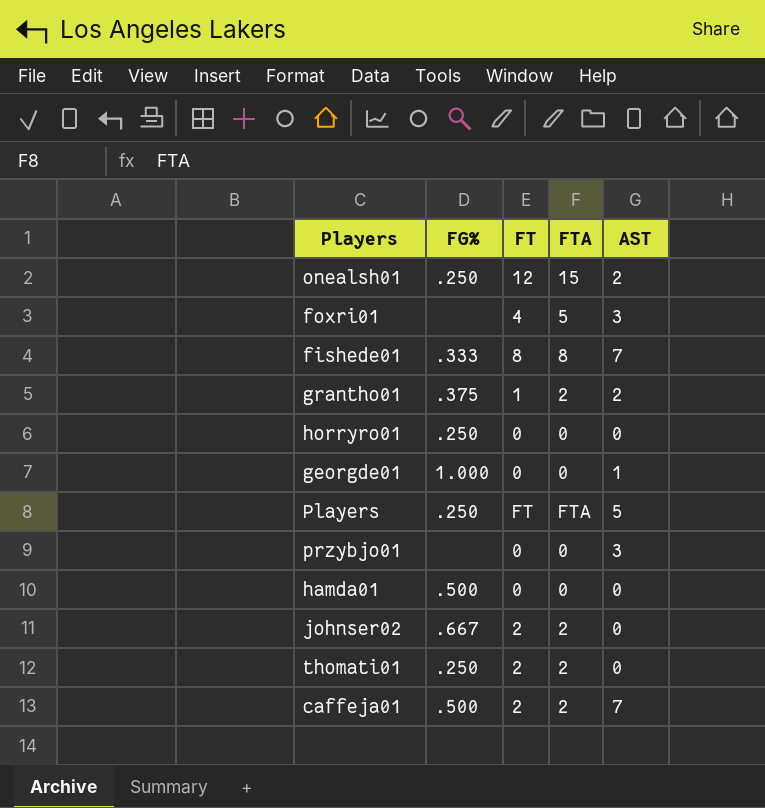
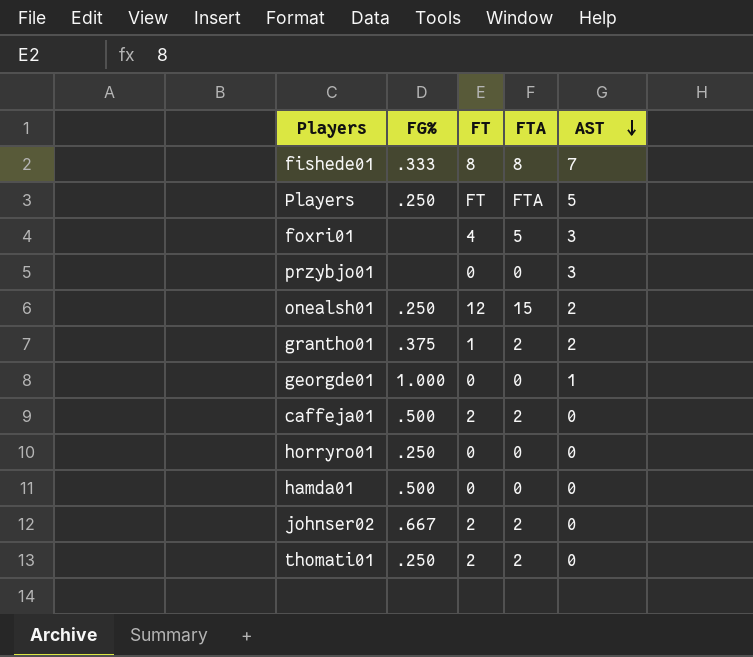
row order: none -> AST descending
caffeja01 | AST: 7 -> 0

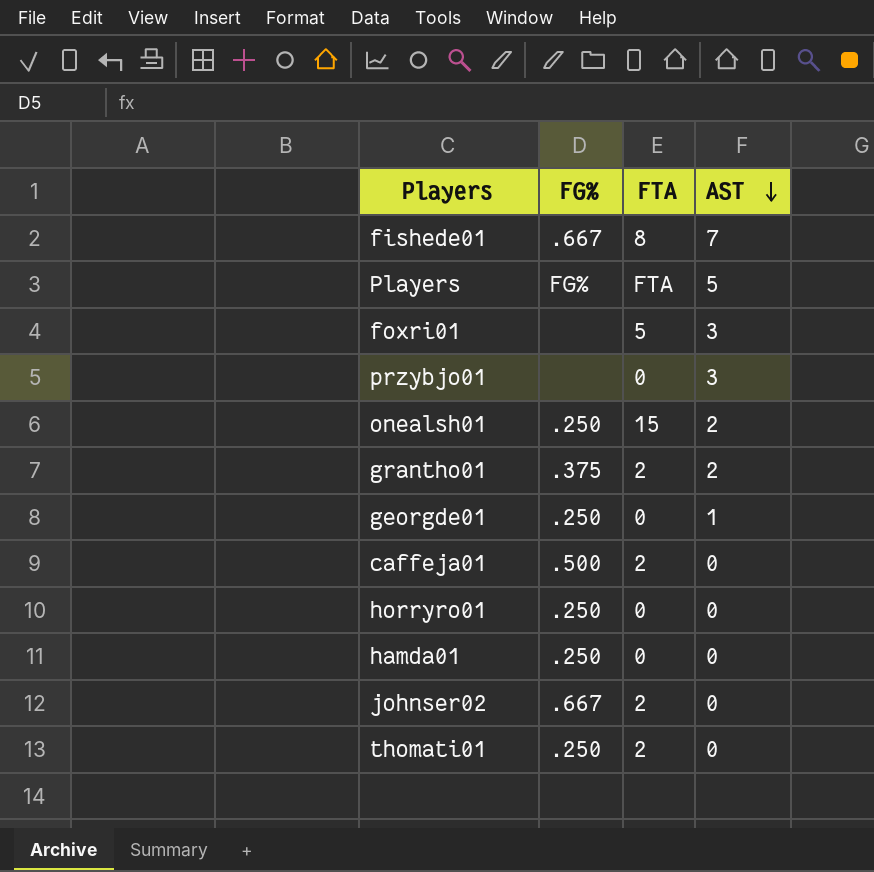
column FT | position: 3 -> none
fishede01 | FG%: .333 -> .667
Players | FG%: .250 -> FG%
georgde01 | FG%: 1.000 -> .250
hamda01 | FG%: .500 -> .250

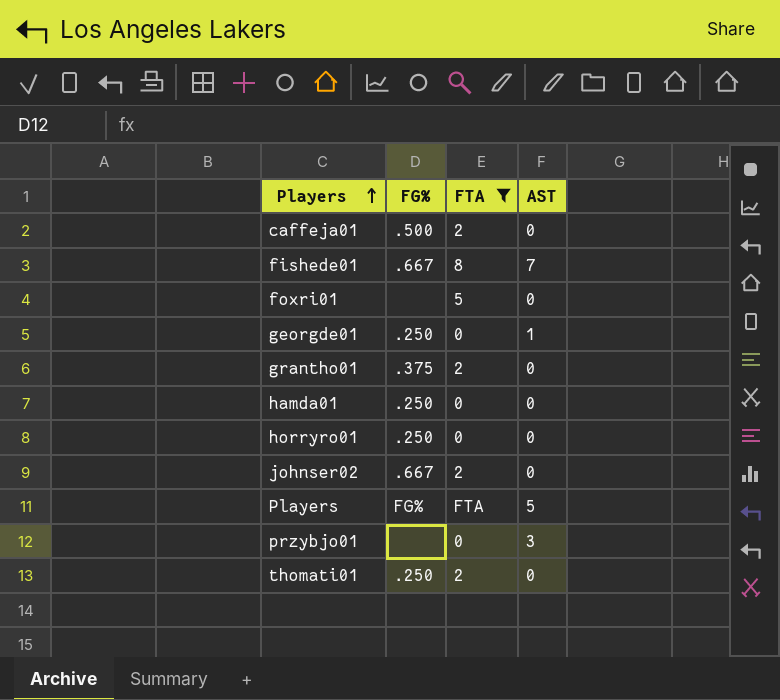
filter: none -> FTA != 15
row order: AST descending -> Players ascending
foxri01 | AST: 3 -> 0
grantho01 | AST: 2 -> 0

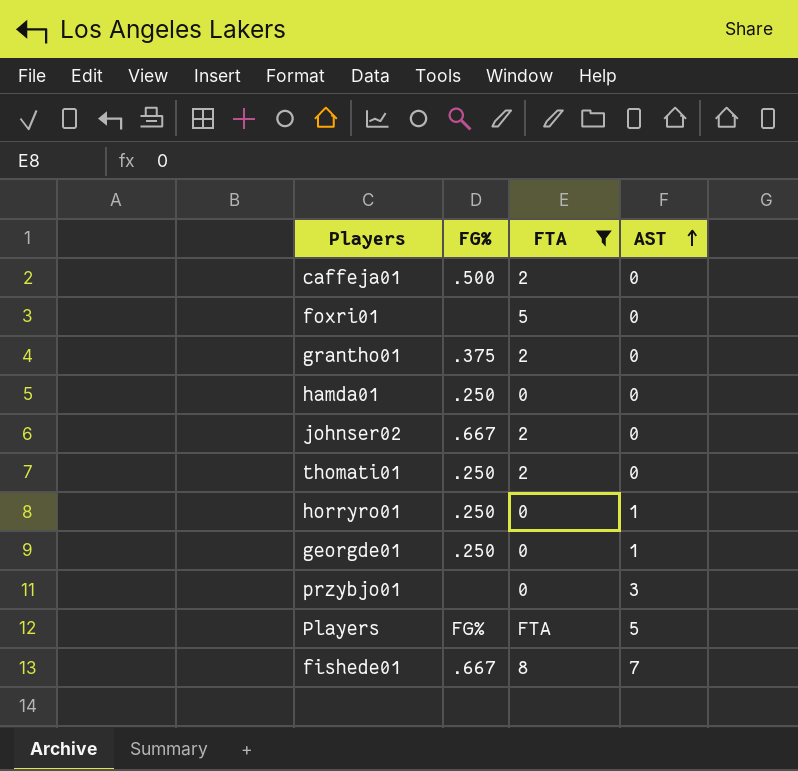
row order: Players ascending -> AST ascending
horryro01 | AST: 0 -> 1

